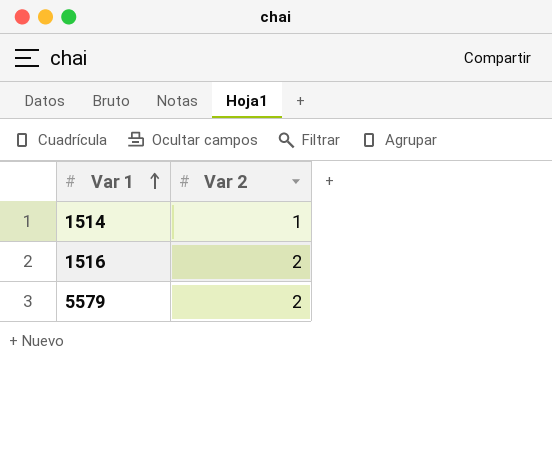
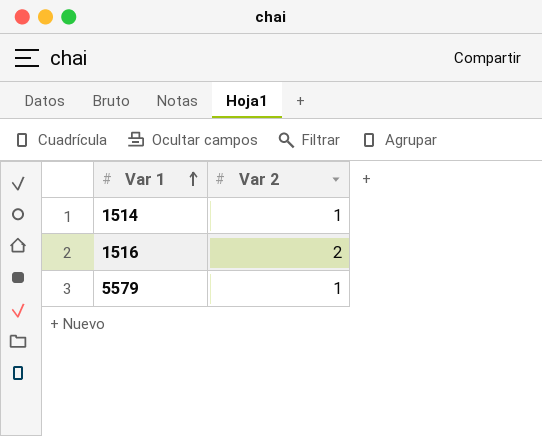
5579 | Var 2: 2 -> 1

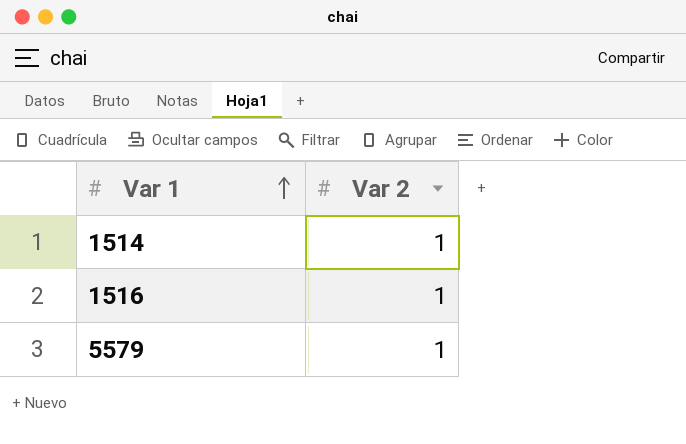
1516 | Var 2: 2 -> 1

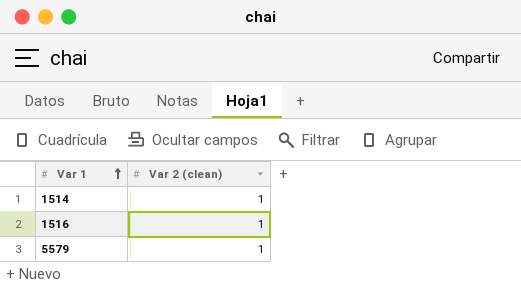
column name: Var 2 -> Var 2 (clean)

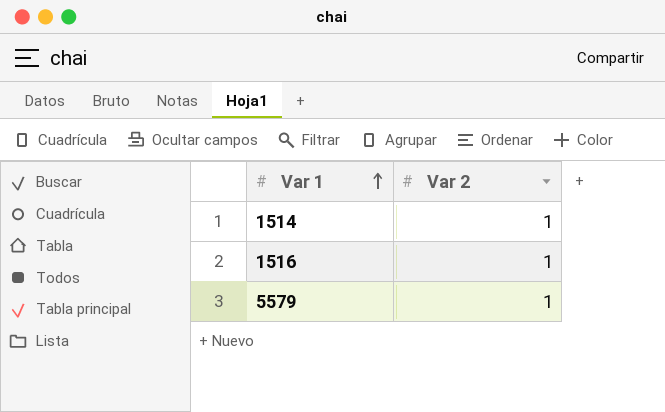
column name: Var 2 (clean) -> Var 2

